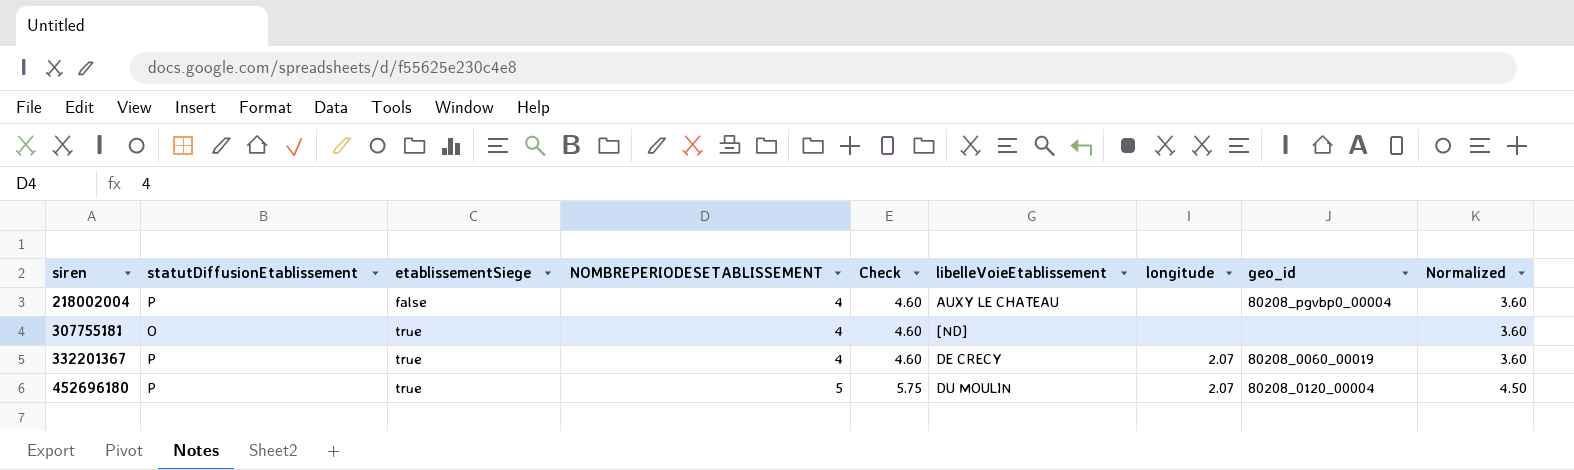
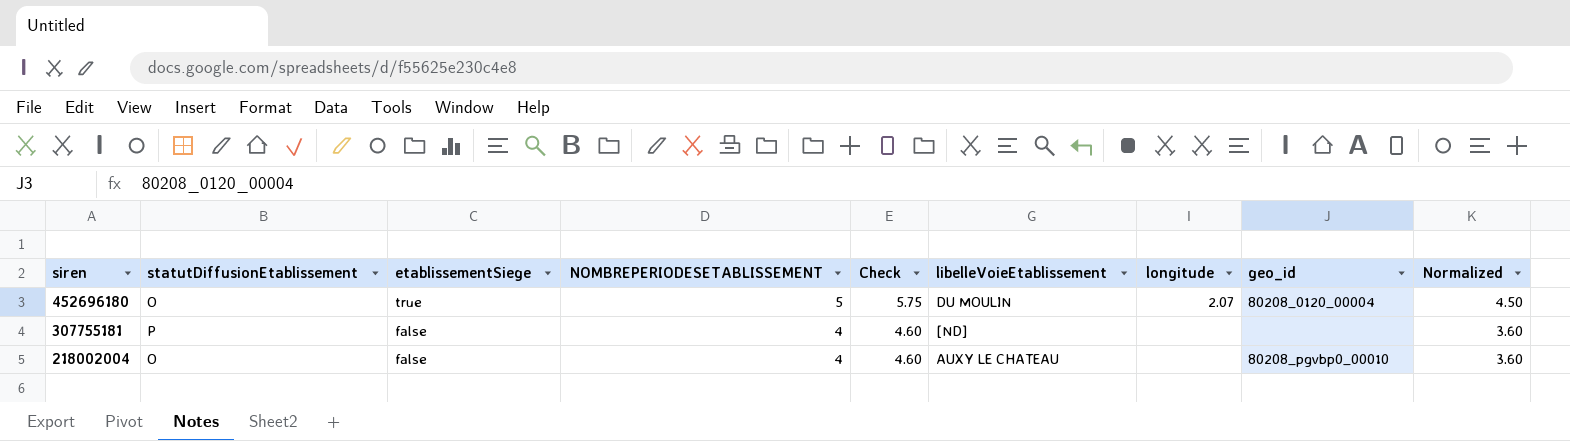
row order: siren ascending -> siren descending
row 332201367: P | true | 4 | 4.60 | DE CRECY | 2.07 | 80208_0060_00019 | 3.60 -> none
452696180 | statutDiffusionEtablissement: P -> O
307755181 | statutDiffusionEtablissement: O -> P
307755181 | etablissementSiege: true -> false
218002004 | statutDiffusionEtablissement: P -> O
218002004 | geo_id: 80208_pgvbp0_00004 -> 80208_pgvbp0_00010

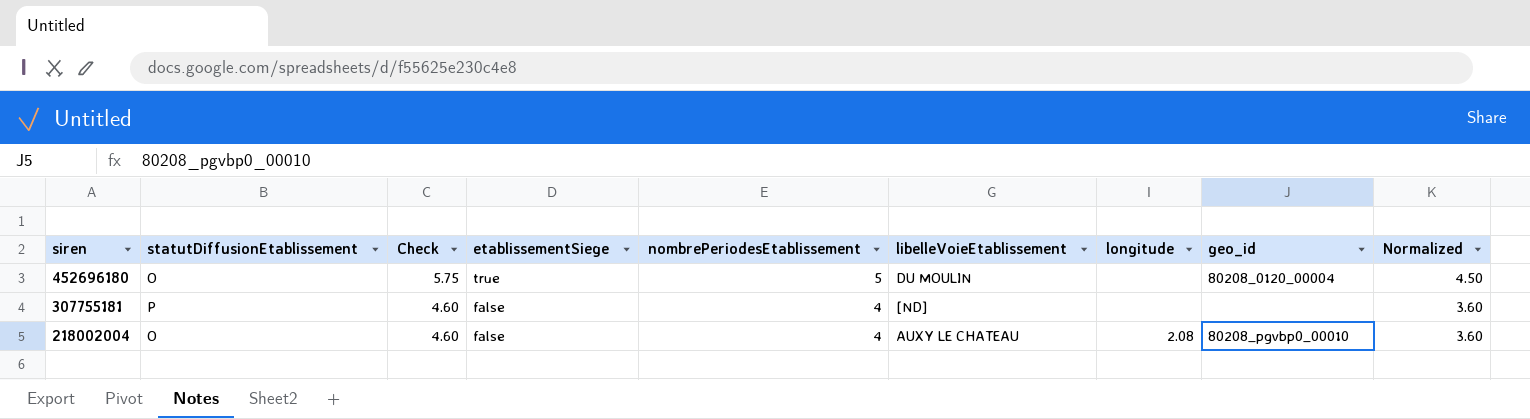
column Check | position: 5 -> 3
column name: NOMBREPERIODESETABLISSEMENT -> nombrePeriodesEtablissement
452696180 | longitude: 2.07 -> none
218002004 | longitude: none -> 2.08

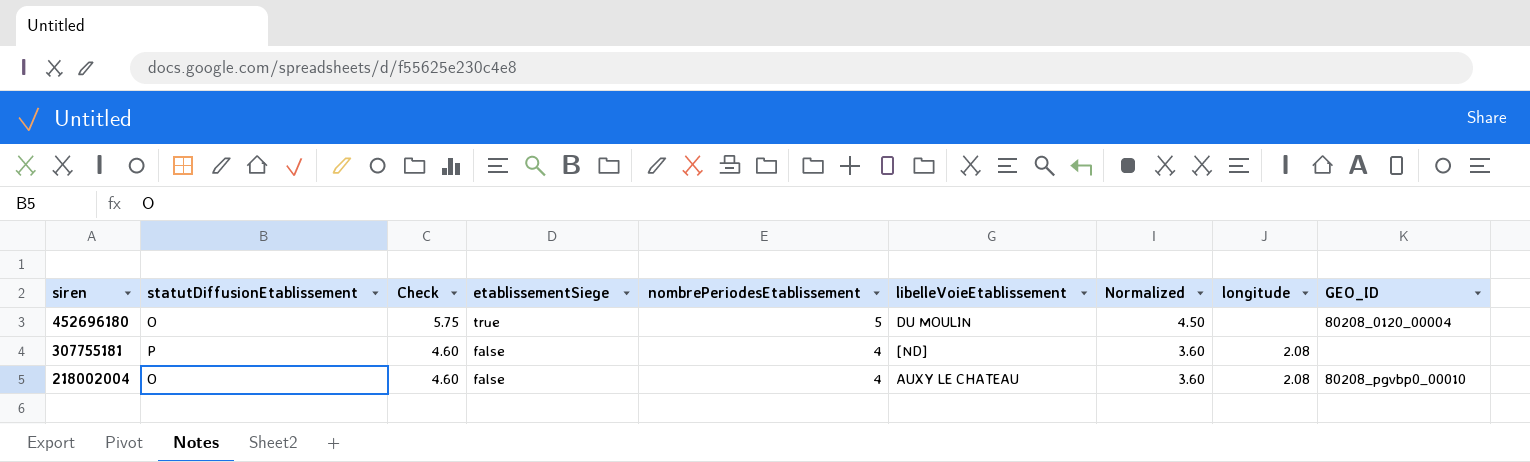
column Normalized | position: 9 -> 7
column name: geo_id -> GEO_ID
307755181 | longitude: none -> 2.08

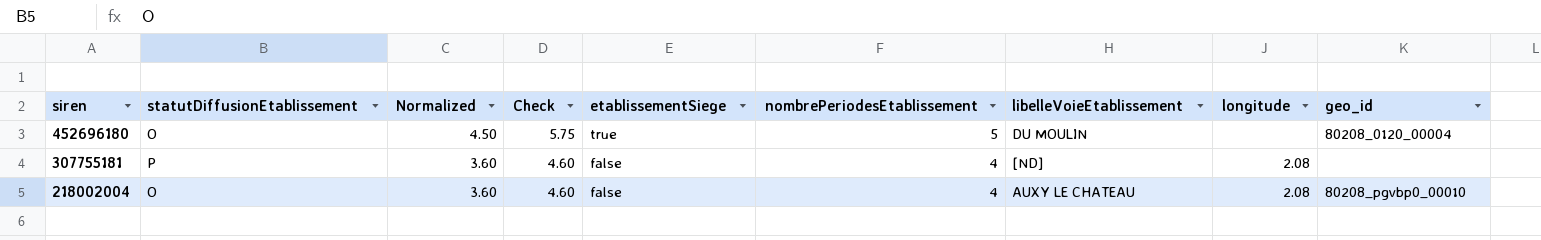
column Normalized | position: 7 -> 3
column name: GEO_ID -> geo_id

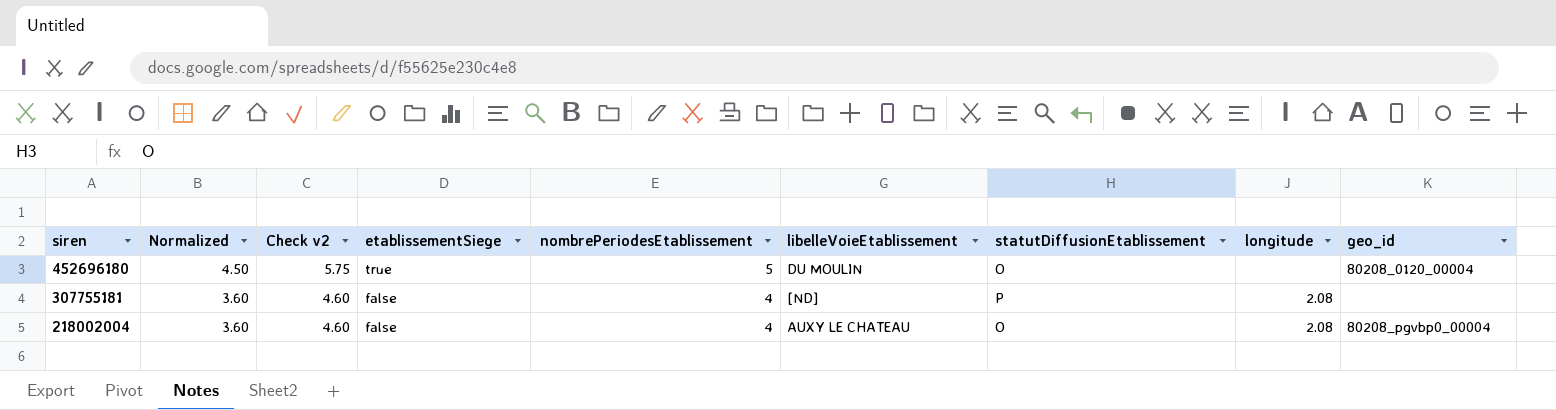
column name: Check -> Check v2
column statutDiffusionEtablissement | position: 2 -> 7
218002004 | geo_id: 80208_pgvbp0_00010 -> 80208_pgvbp0_00004

